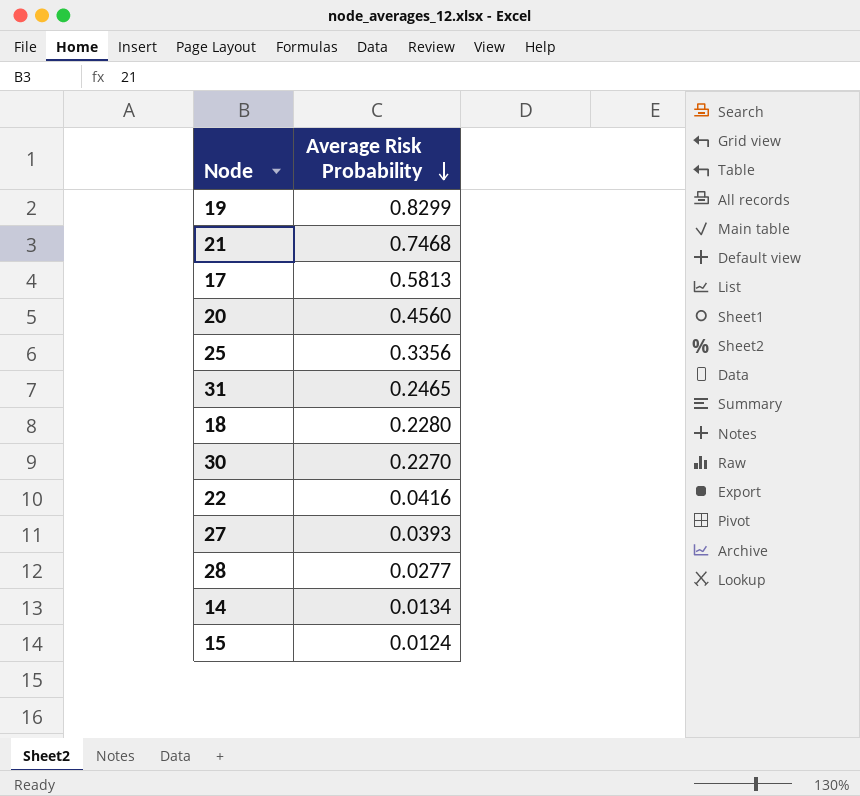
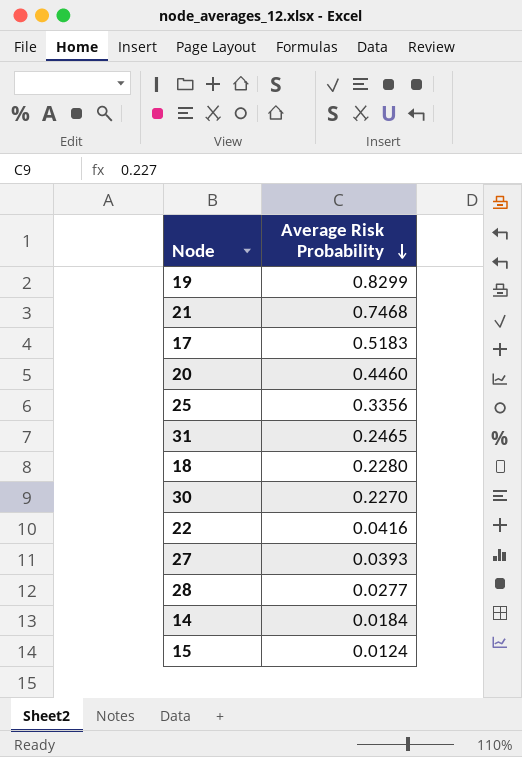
17 | Average Risk Probability: 0.5813 -> 0.5183
20 | Average Risk Probability: 0.4560 -> 0.4460
14 | Average Risk Probability: 0.0134 -> 0.0184

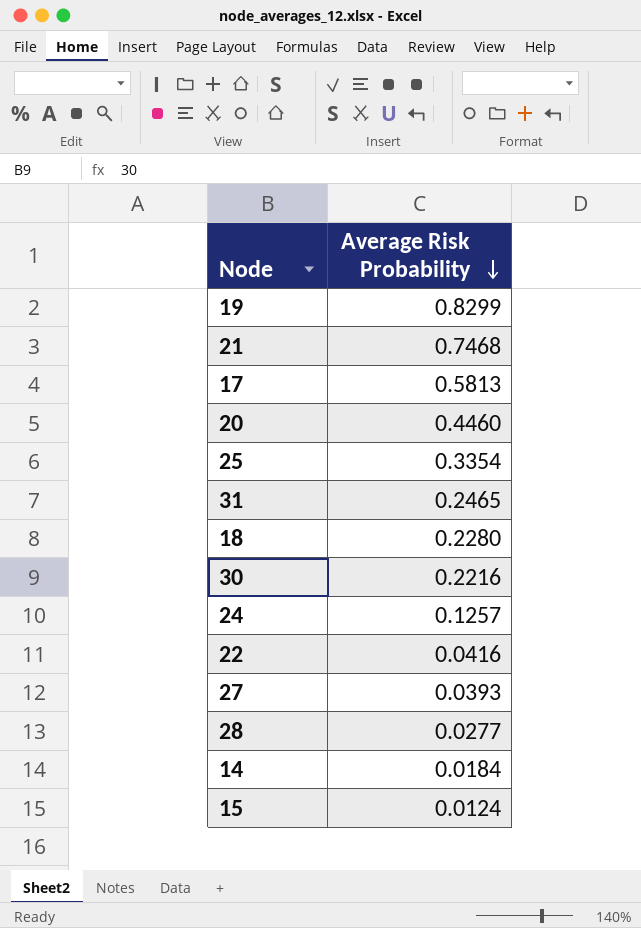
17 | Average Risk Probability: 0.5183 -> 0.5813
25 | Average Risk Probability: 0.3356 -> 0.3354
30 | Average Risk Probability: 0.2270 -> 0.2216
row 24: none -> 0.1257

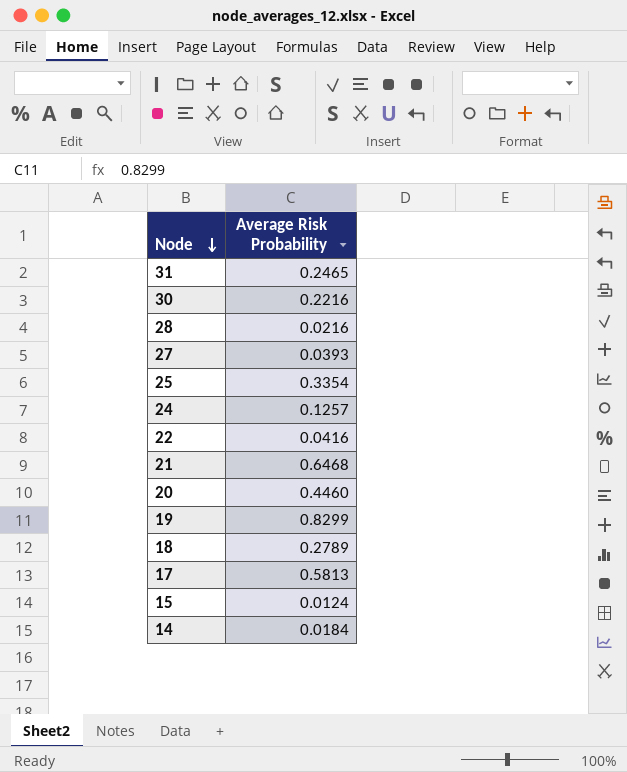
row order: Average Risk Probability descending -> Node descending
28 | Average Risk Probability: 0.0277 -> 0.0216
21 | Average Risk Probability: 0.7468 -> 0.6468
18 | Average Risk Probability: 0.2280 -> 0.2789

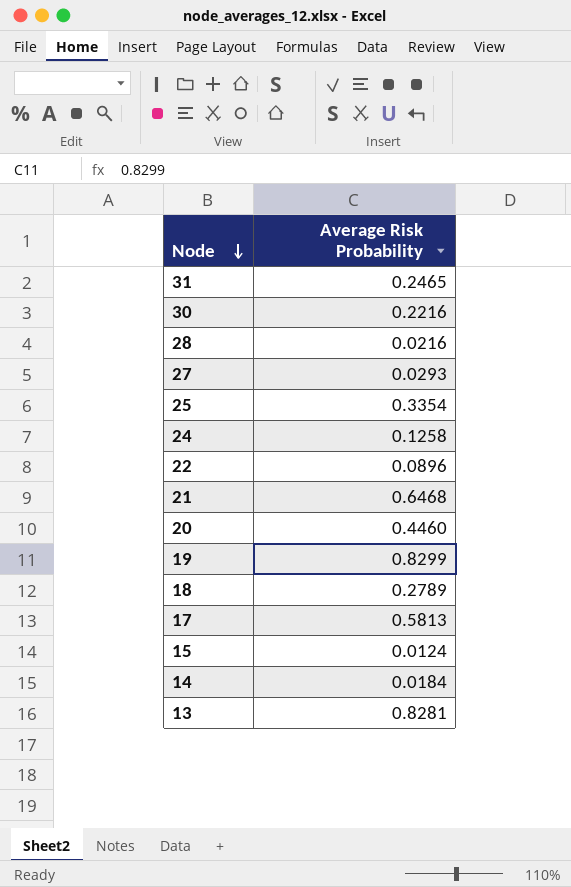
27 | Average Risk Probability: 0.0393 -> 0.0293
24 | Average Risk Probability: 0.1257 -> 0.1258
22 | Average Risk Probability: 0.0416 -> 0.0896
row 13: none -> 0.8281

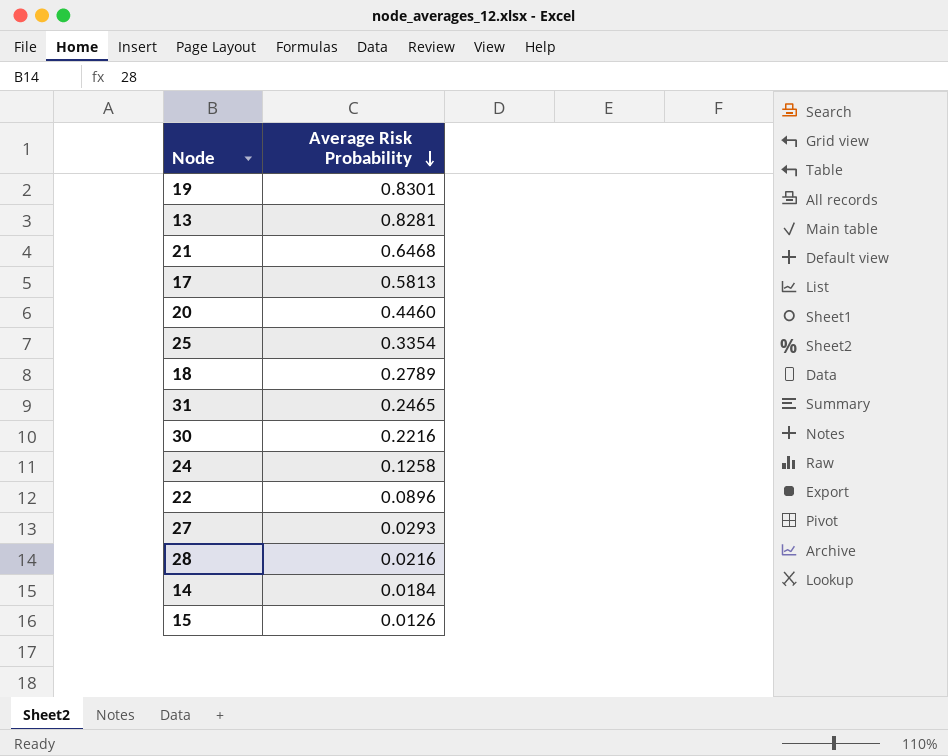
row order: Node descending -> Average Risk Probability descending
19 | Average Risk Probability: 0.8299 -> 0.8301
15 | Average Risk Probability: 0.0124 -> 0.0126

